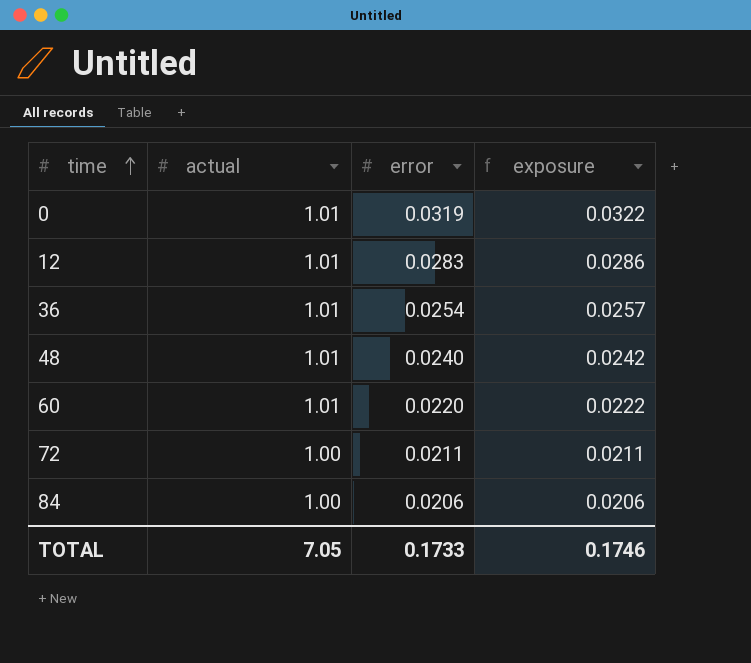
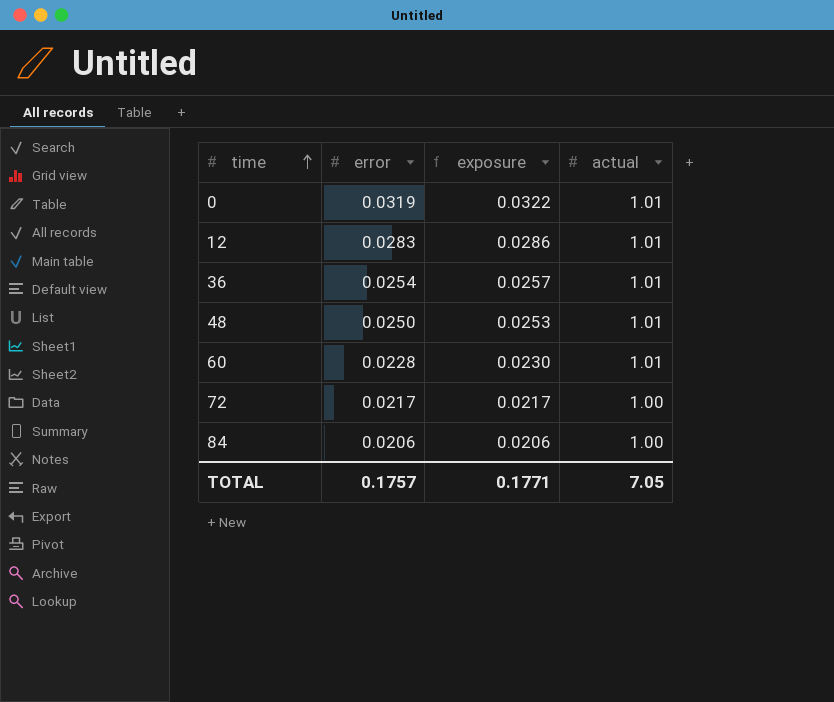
column actual | position: 2 -> 4
48 | error: 0.0240 -> 0.0250
48 | exposure: 0.0242 -> 0.0253
60 | error: 0.0220 -> 0.0228
60 | exposure: 0.0222 -> 0.0230
72 | error: 0.0211 -> 0.0217
72 | exposure: 0.0211 -> 0.0217
TOTAL | error: 0.1733 -> 0.1757
TOTAL | exposure: 0.1746 -> 0.1771

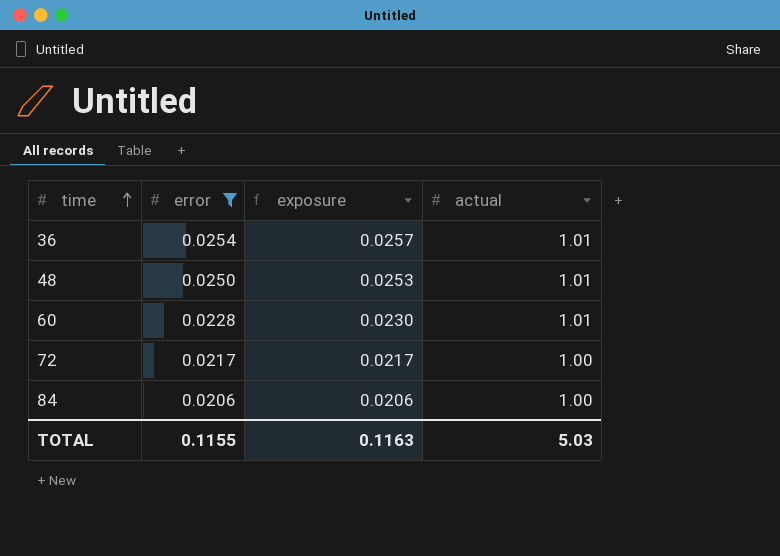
filter: none -> error <= 0.0254
TOTAL | error: 0.1757 -> 0.1155
TOTAL | exposure: 0.1771 -> 0.1163
TOTAL | actual: 7.05 -> 5.03

